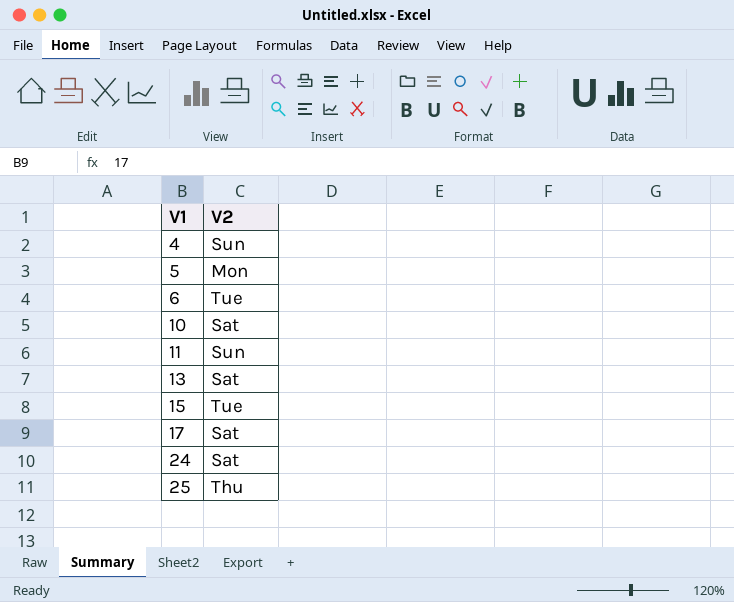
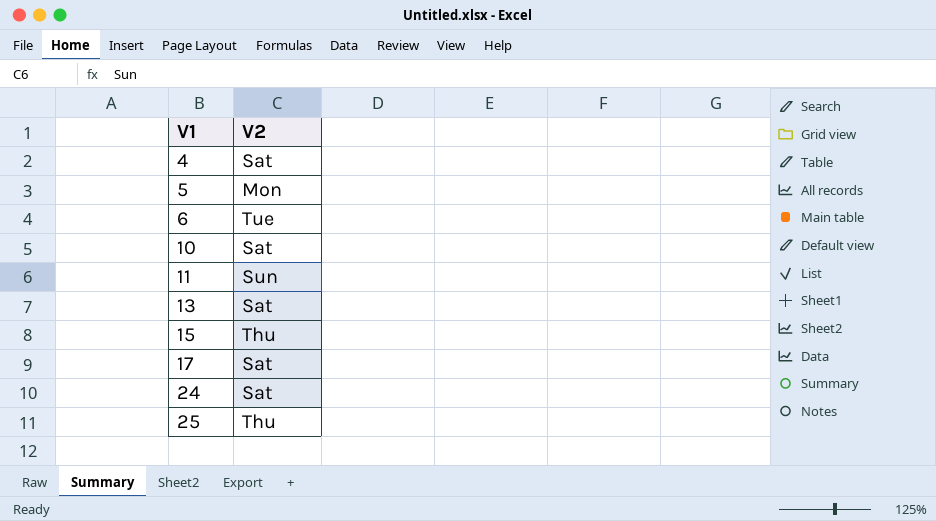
4 | V2: Sun -> Sat
15 | V2: Tue -> Thu

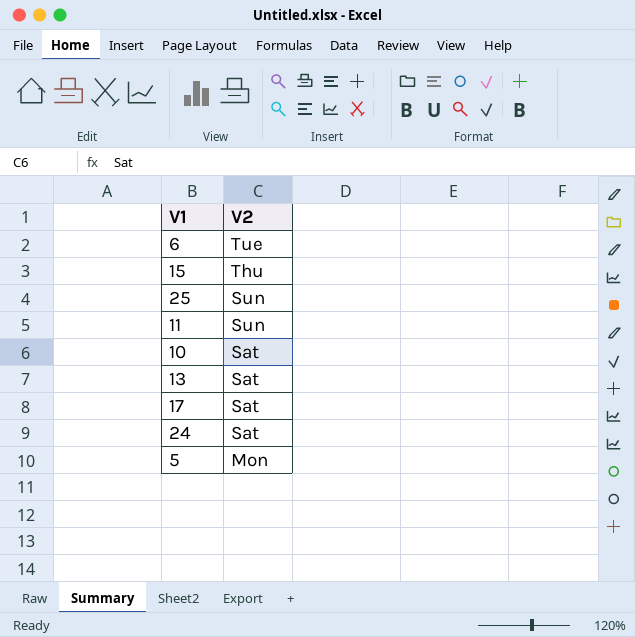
row order: V1 ascending -> V2 descending
row 4: Sat -> none
25 | V2: Thu -> Sun

